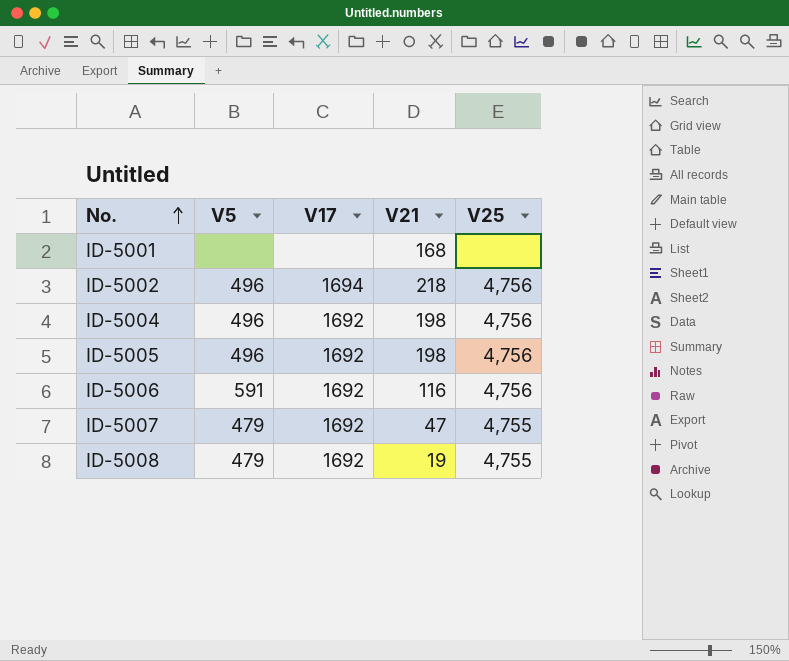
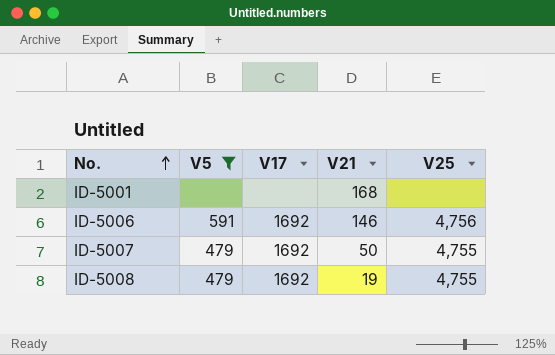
filter: none -> V5 != 496
ID-5006 | V21: 116 -> 146
ID-5007 | V21: 47 -> 50

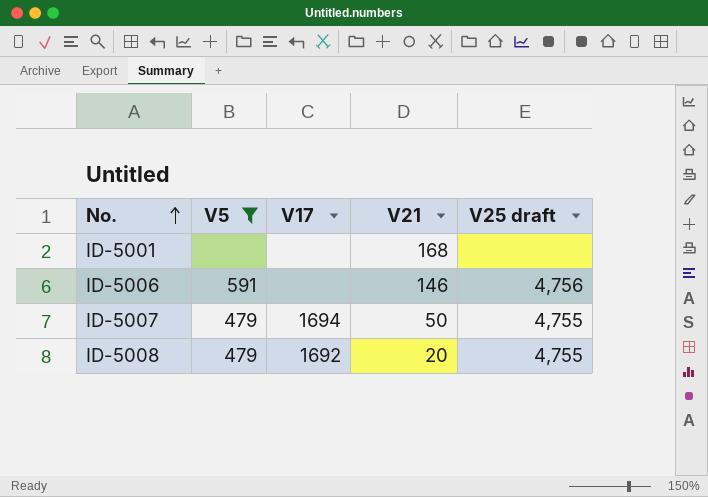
column name: V25 -> V25 draft
ID-5006 | V17: 1692 -> none
ID-5007 | V17: 1692 -> 1694
ID-5008 | V21: 19 -> 20

